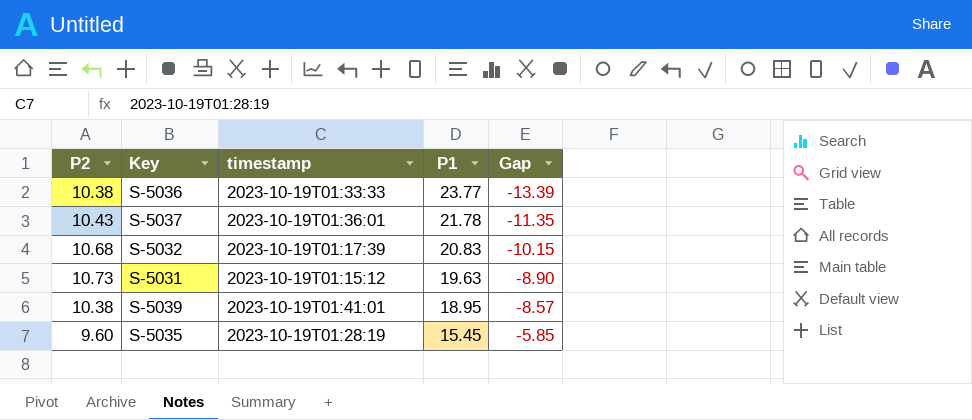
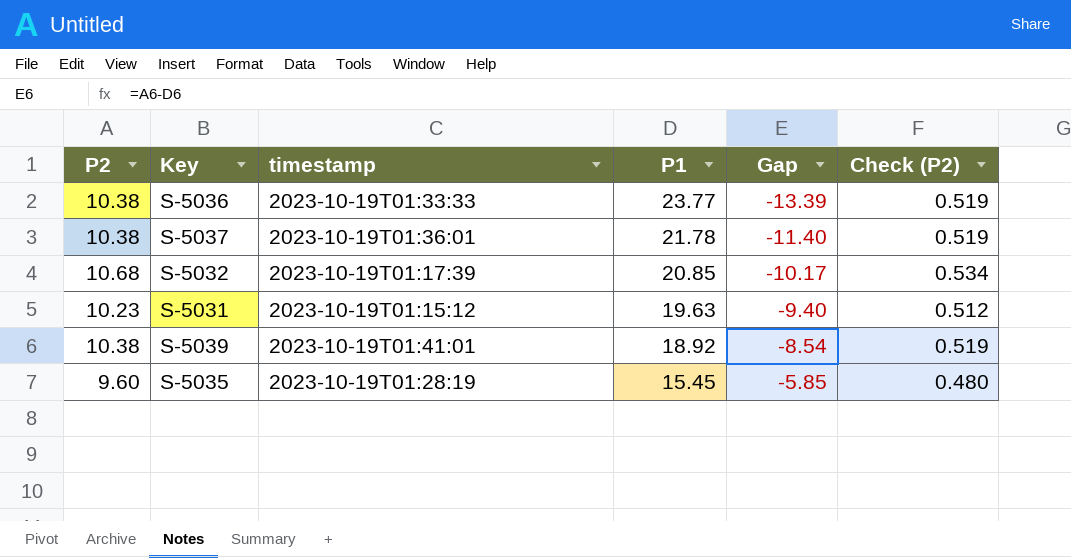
column Check (P2) | formula: none -> [P2] * 0.05
S-5037 | P2: 10.43 -> 10.38
S-5037 | Gap: -11.35 -> -11.40
S-5032 | P1: 20.83 -> 20.85
S-5032 | Gap: -10.15 -> -10.17
S-5031 | P2: 10.73 -> 10.23
S-5031 | Gap: -8.90 -> -9.40
S-5039 | P1: 18.95 -> 18.92
S-5039 | Gap: -8.57 -> -8.54

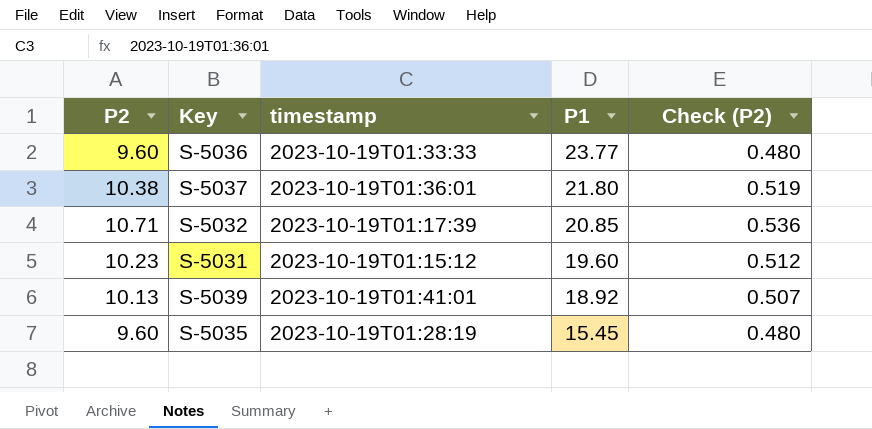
column Gap | formula: [P2] - [P1] -> none
S-5036 | P2: 10.38 -> 9.60
S-5036 | Check (P2): 0.519 -> 0.480
S-5037 | P1: 21.78 -> 21.80
S-5032 | P2: 10.68 -> 10.71
S-5032 | Check (P2): 0.534 -> 0.536
S-5031 | P1: 19.63 -> 19.60
S-5039 | P2: 10.38 -> 10.13
S-5039 | Check (P2): 0.519 -> 0.507

